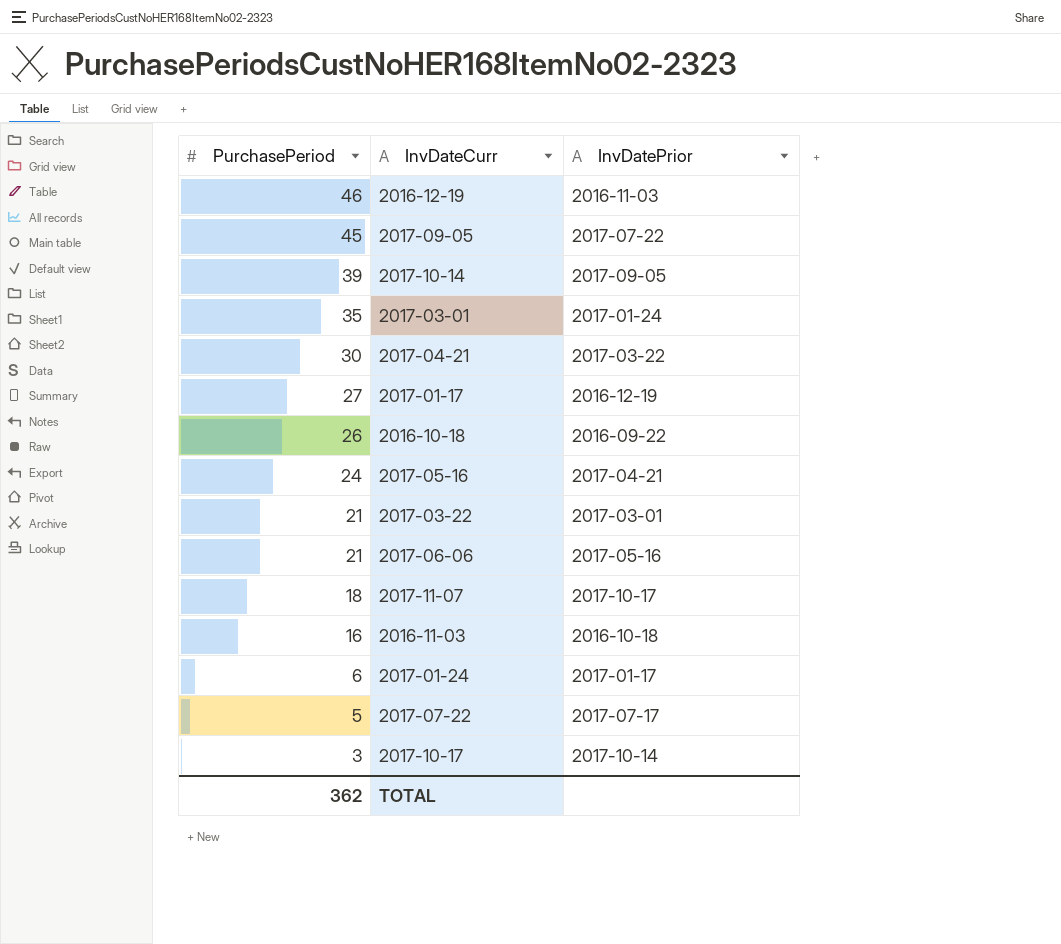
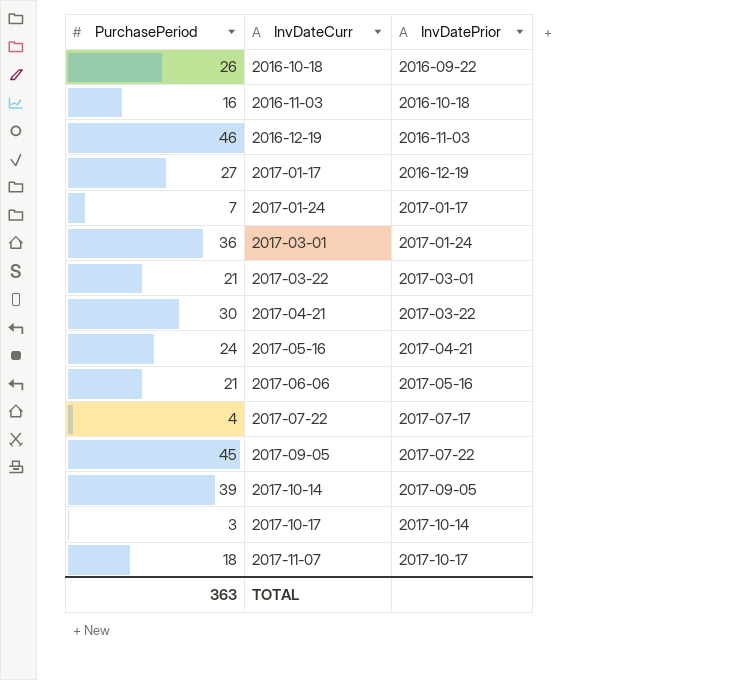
row order: PurchasePeriod descending -> InvDateCurr ascending
2017-01-24 | PurchasePeriod: 6 -> 7
2017-03-01 | PurchasePeriod: 35 -> 36
2017-07-22 | PurchasePeriod: 5 -> 4
TOTAL | PurchasePeriod: 362 -> 363

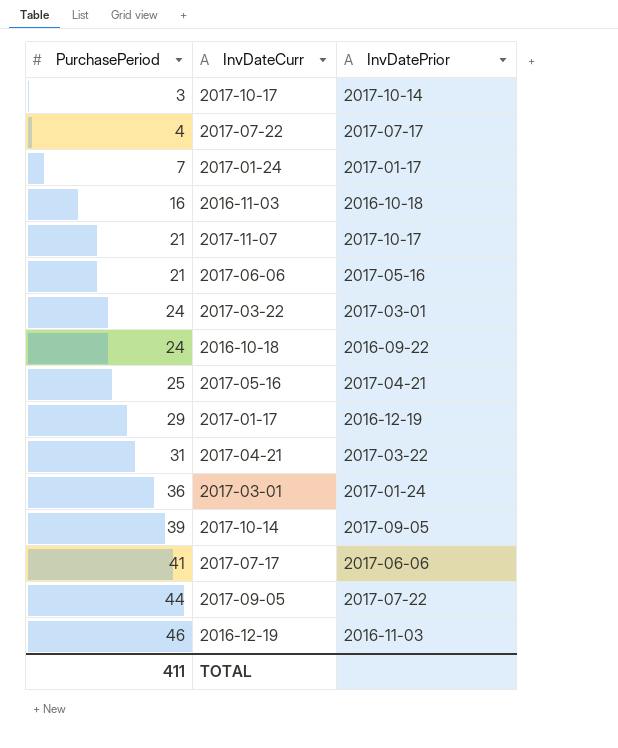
row order: InvDateCurr ascending -> PurchasePeriod ascending
2017-11-07 | PurchasePeriod: 18 -> 21
2017-03-22 | PurchasePeriod: 21 -> 24
2016-10-18 | PurchasePeriod: 26 -> 24
2017-05-16 | PurchasePeriod: 24 -> 25
2017-01-17 | PurchasePeriod: 27 -> 29
2017-04-21 | PurchasePeriod: 30 -> 31
row 2017-07-17: none -> 41 | 2017-06-06
2017-09-05 | PurchasePeriod: 45 -> 44
TOTAL | PurchasePeriod: 363 -> 411

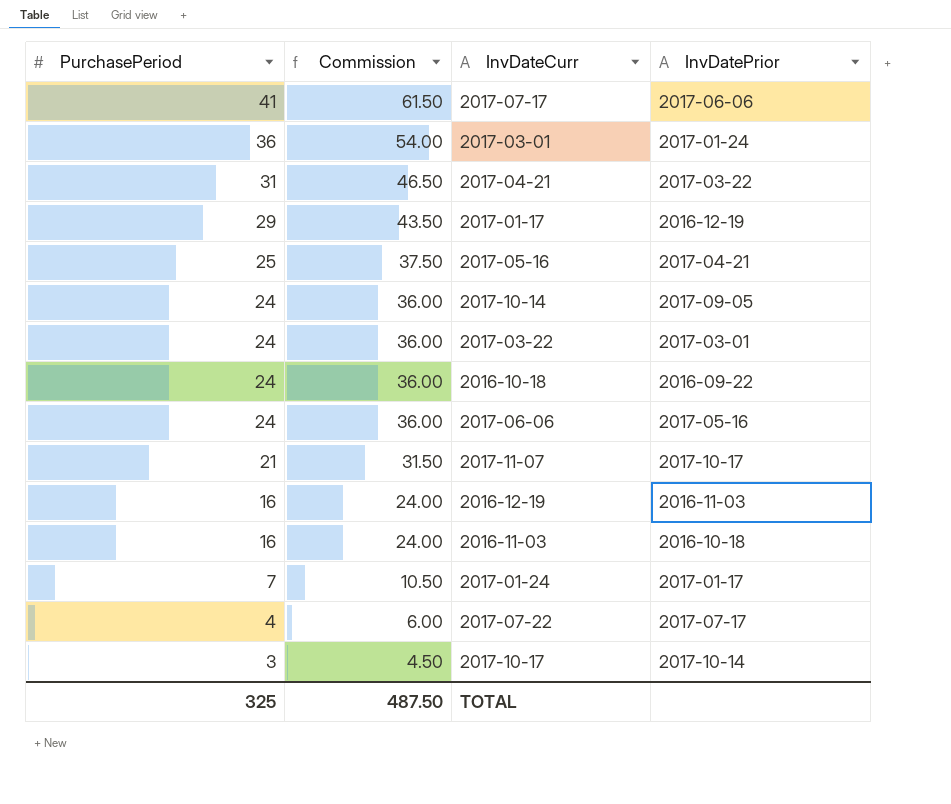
row order: PurchasePeriod ascending -> PurchasePeriod descending
column Commission | formula: none -> [PurchasePeriod] * 1.5
row 2017-09-05: 44 | 2017-07-22 -> none
2017-10-14 | PurchasePeriod: 39 -> 24
2017-06-06 | PurchasePeriod: 21 -> 24
2016-12-19 | PurchasePeriod: 46 -> 16
TOTAL | PurchasePeriod: 411 -> 325

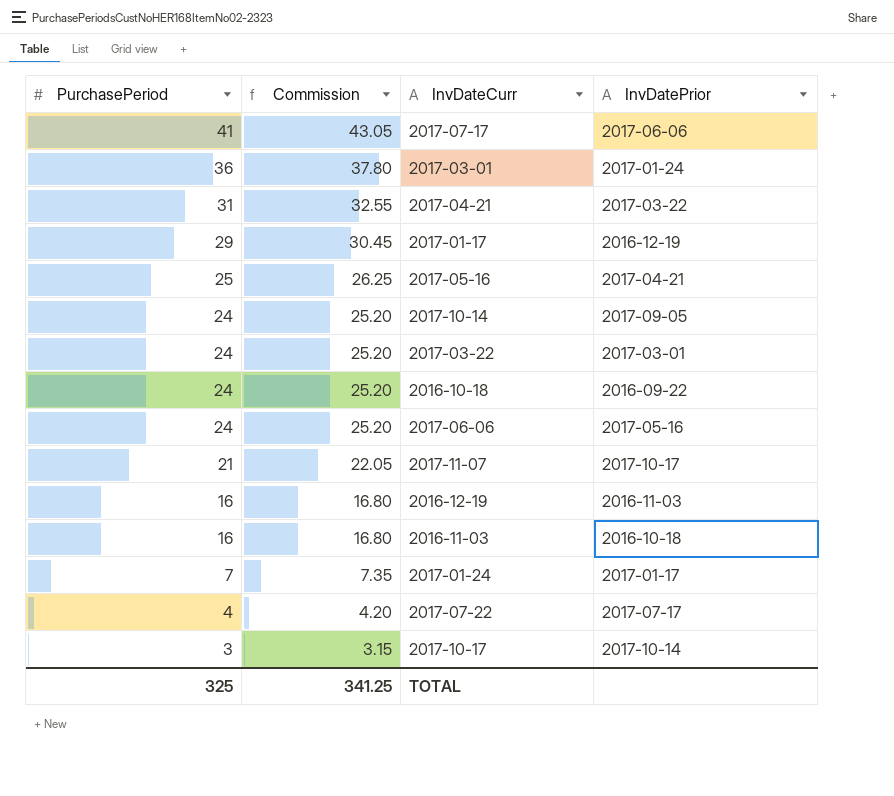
column Commission | formula: [PurchasePeriod] * 1.5 -> [PurchasePeriod] * 1.05
TOTAL | Commission: 487.50 -> 341.25

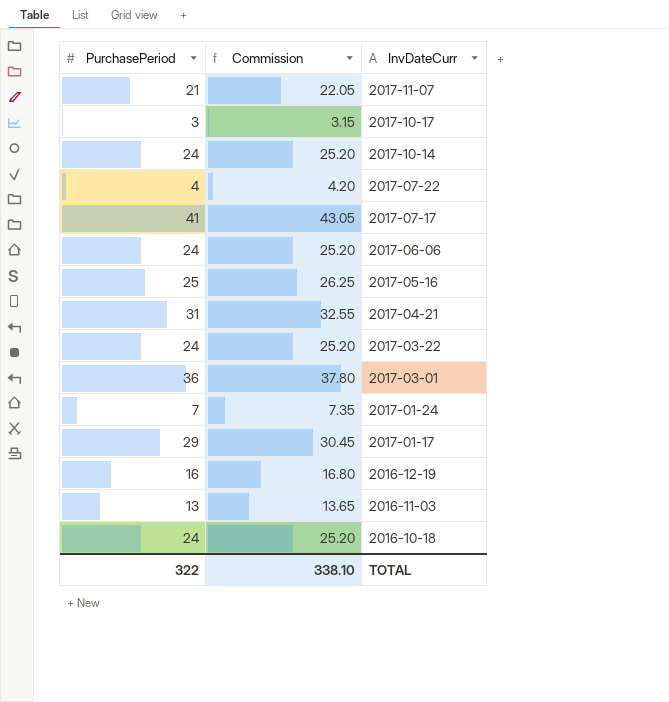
row order: PurchasePeriod descending -> InvDateCurr descending
column InvDatePrior | position: 4 -> none
2016-11-03 | PurchasePeriod: 16 -> 13
2016-11-03 | Commission: 16.80 -> 13.65
TOTAL | PurchasePeriod: 325 -> 322
TOTAL | Commission: 341.25 -> 338.10

